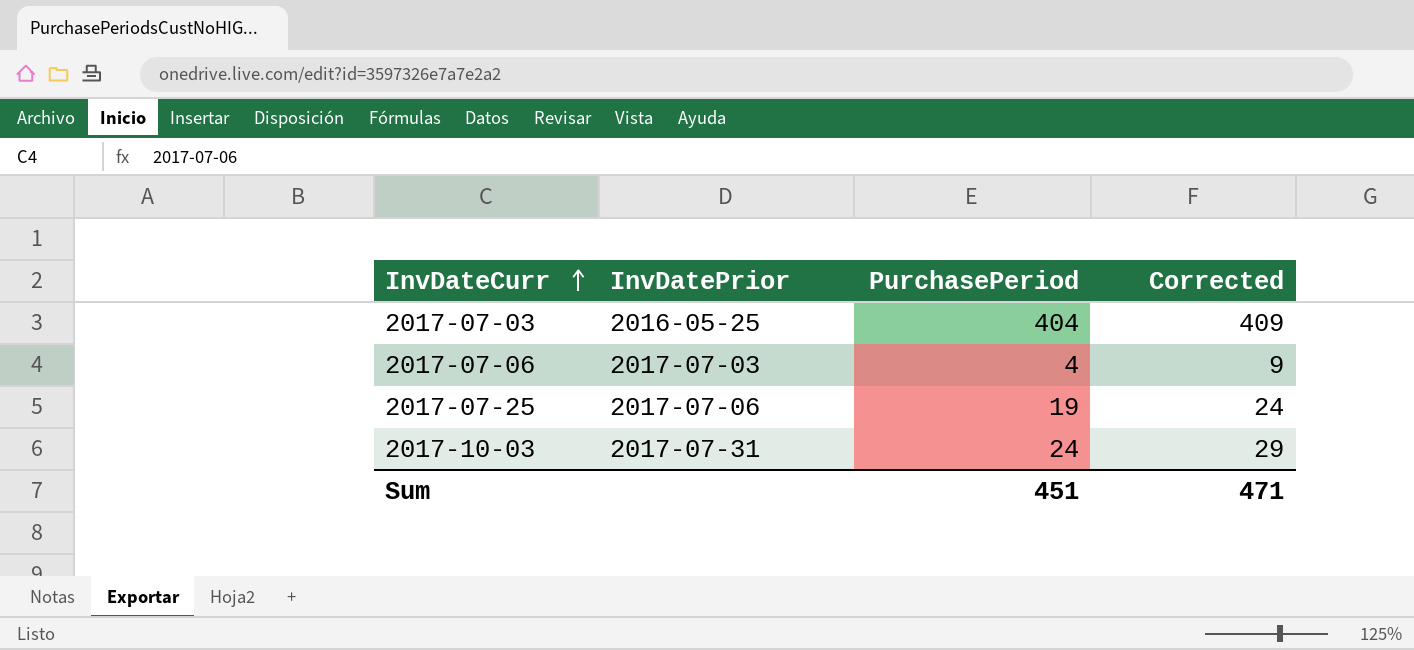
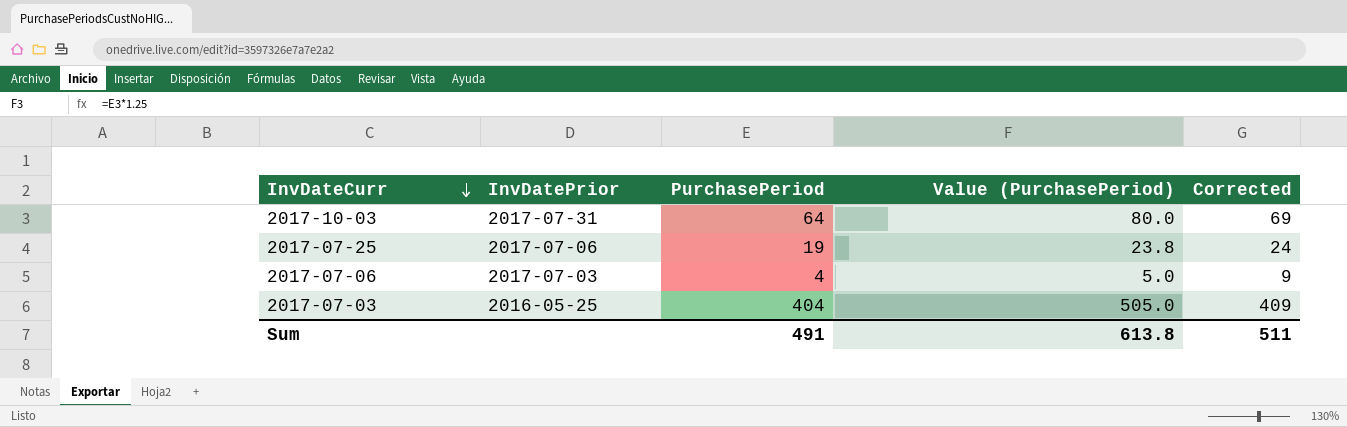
row order: InvDateCurr ascending -> InvDateCurr descending
column Value (PurchasePeriod) | formula: none -> [PurchasePeriod] * 1.25
2017-10-03 | PurchasePeriod: 24 -> 64
2017-10-03 | Corrected: 29 -> 69
Sum | PurchasePeriod: 451 -> 491
Sum | Corrected: 471 -> 511

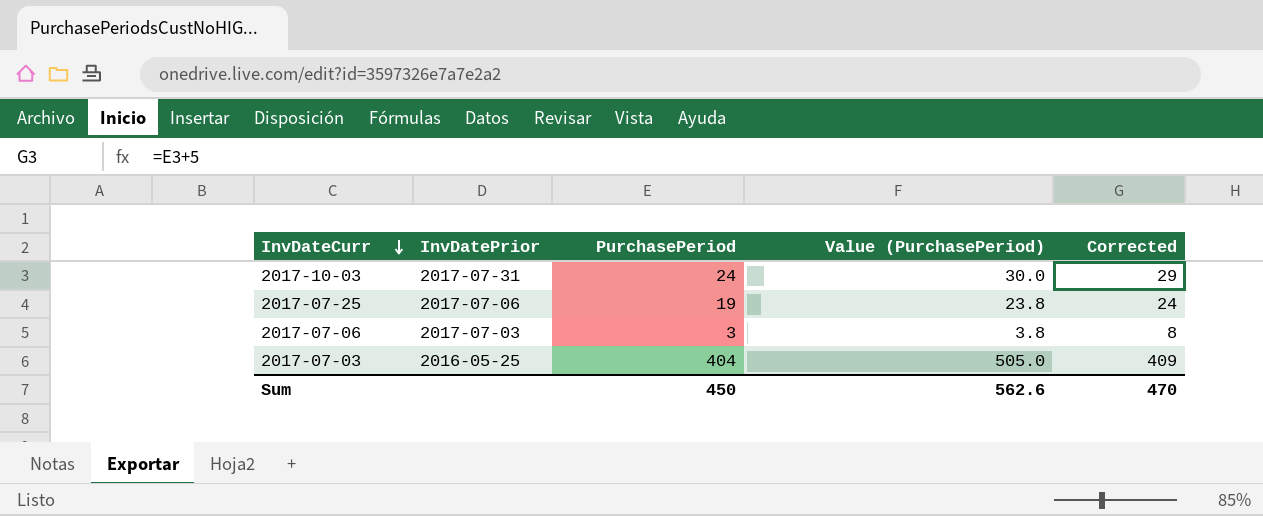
2017-10-03 | PurchasePeriod: 64 -> 24
2017-10-03 | Value (PurchasePeriod): 80.0 -> 30.0
2017-10-03 | Corrected: 69 -> 29
2017-07-06 | PurchasePeriod: 4 -> 3
2017-07-06 | Value (PurchasePeriod): 5.0 -> 3.8
2017-07-06 | Corrected: 9 -> 8
Sum | PurchasePeriod: 491 -> 450
Sum | Value (PurchasePeriod): 613.8 -> 562.6
Sum | Corrected: 511 -> 470

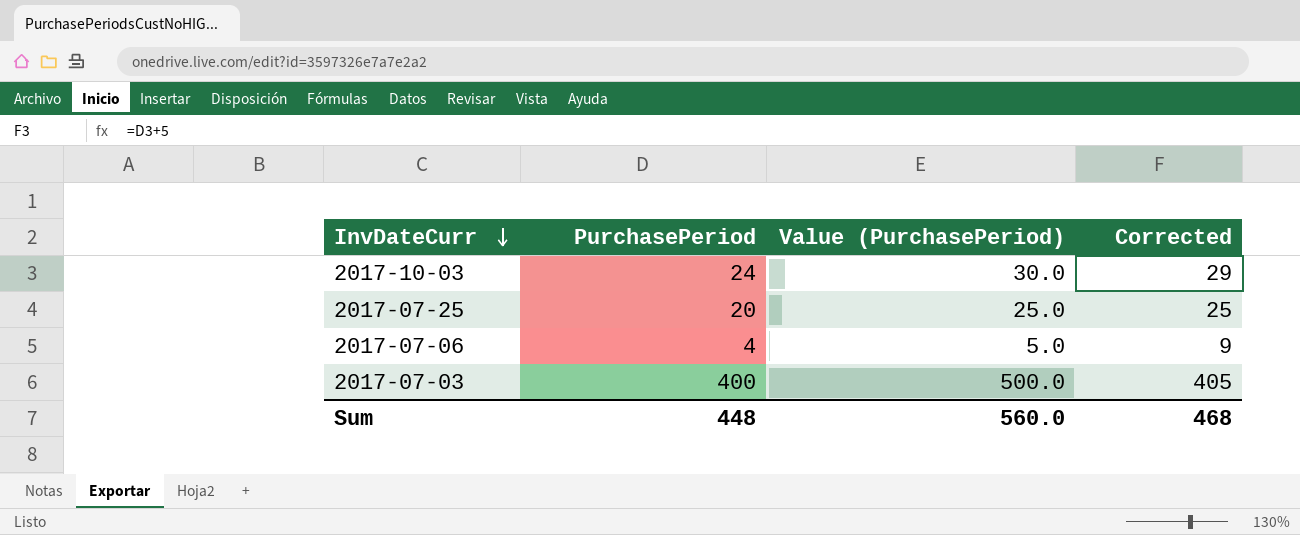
column InvDatePrior | position: 2 -> none
2017-07-25 | PurchasePeriod: 19 -> 20
2017-07-25 | Value (PurchasePeriod): 23.8 -> 25.0
2017-07-25 | Corrected: 24 -> 25
2017-07-06 | PurchasePeriod: 3 -> 4
2017-07-06 | Value (PurchasePeriod): 3.8 -> 5.0
2017-07-06 | Corrected: 8 -> 9
2017-07-03 | PurchasePeriod: 404 -> 400
2017-07-03 | Value (PurchasePeriod): 505.0 -> 500.0
2017-07-03 | Corrected: 409 -> 405
Sum | PurchasePeriod: 450 -> 448
Sum | Value (PurchasePeriod): 562.6 -> 560.0
Sum | Corrected: 470 -> 468

